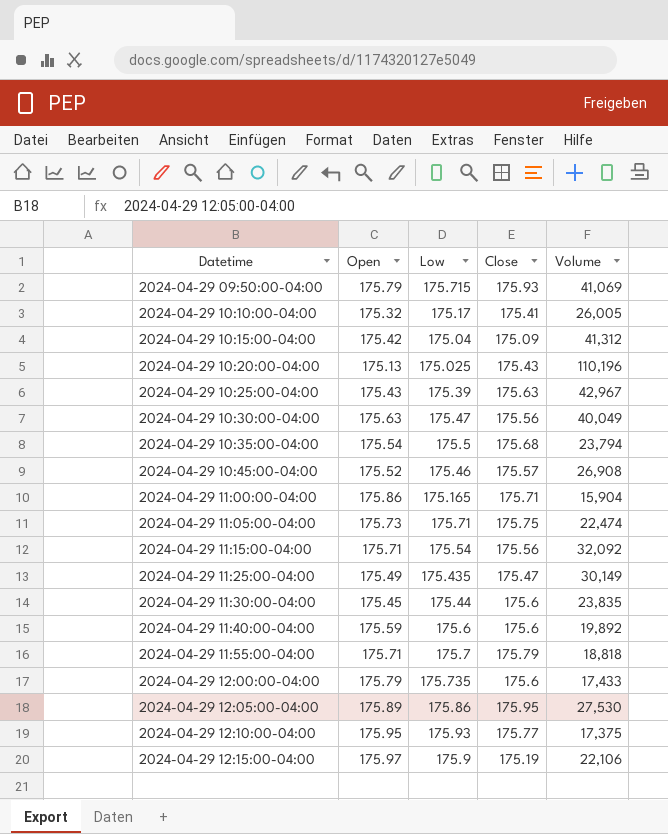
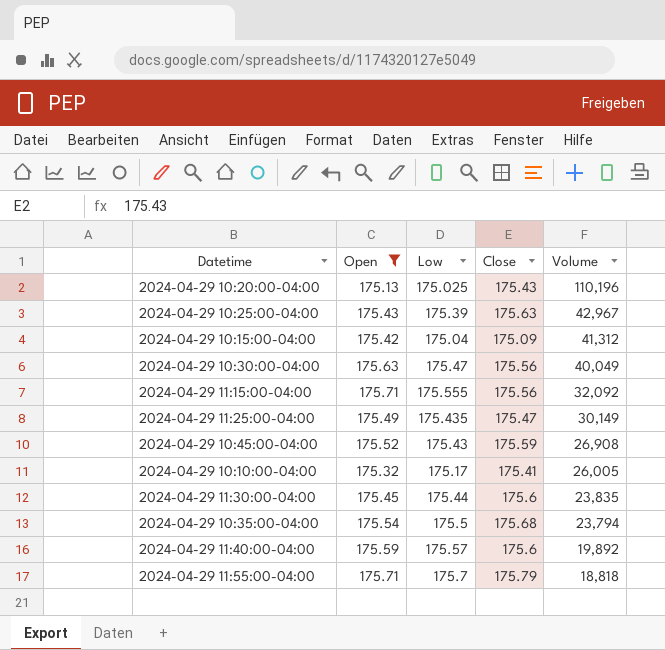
filter: none -> Open <= 175.71
row order: Datetime ascending -> Volume descending
2024-04-29 11:15:00-04:00 | Low: 175.54 -> 175.555
2024-04-29 10:45:00-04:00 | Low: 175.46 -> 175.43
2024-04-29 10:45:00-04:00 | Close: 175.57 -> 175.59
2024-04-29 11:40:00-04:00 | Low: 175.6 -> 175.57

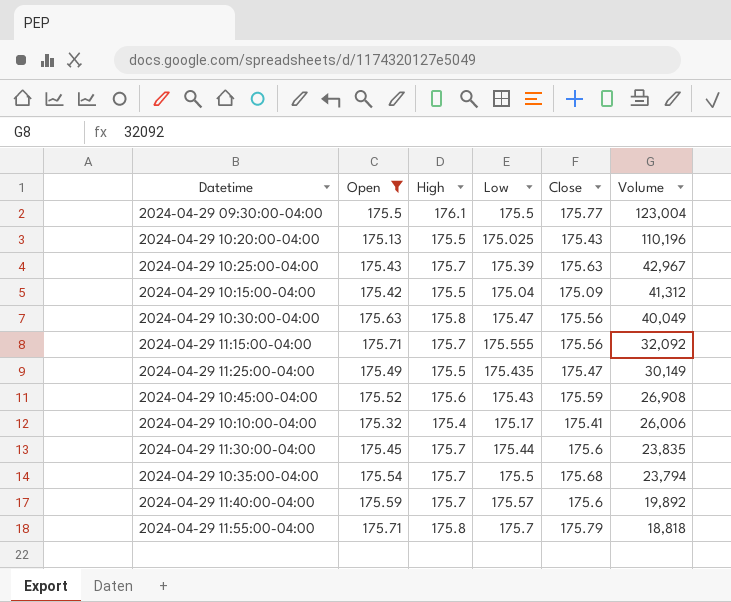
column High | position: none -> 3
row 2024-04-29 09:30:00-04:00: none -> 175.5 | 176.1 | 175.5 | 175.77 | 123,004
2024-04-29 10:10:00-04:00 | Volume: 26,005 -> 26,006

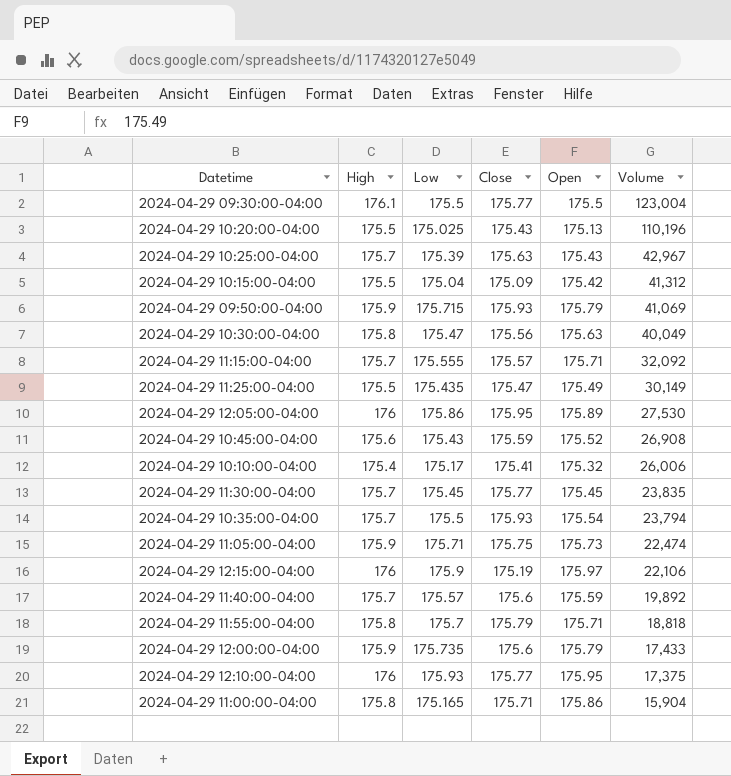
filter: Open <= 175.71 -> none
column Open | position: 2 -> 5
2024-04-29 11:15:00-04:00 | Close: 175.56 -> 175.57
2024-04-29 11:30:00-04:00 | Low: 175.44 -> 175.45
2024-04-29 11:30:00-04:00 | Close: 175.6 -> 175.77
2024-04-29 10:35:00-04:00 | Close: 175.68 -> 175.93

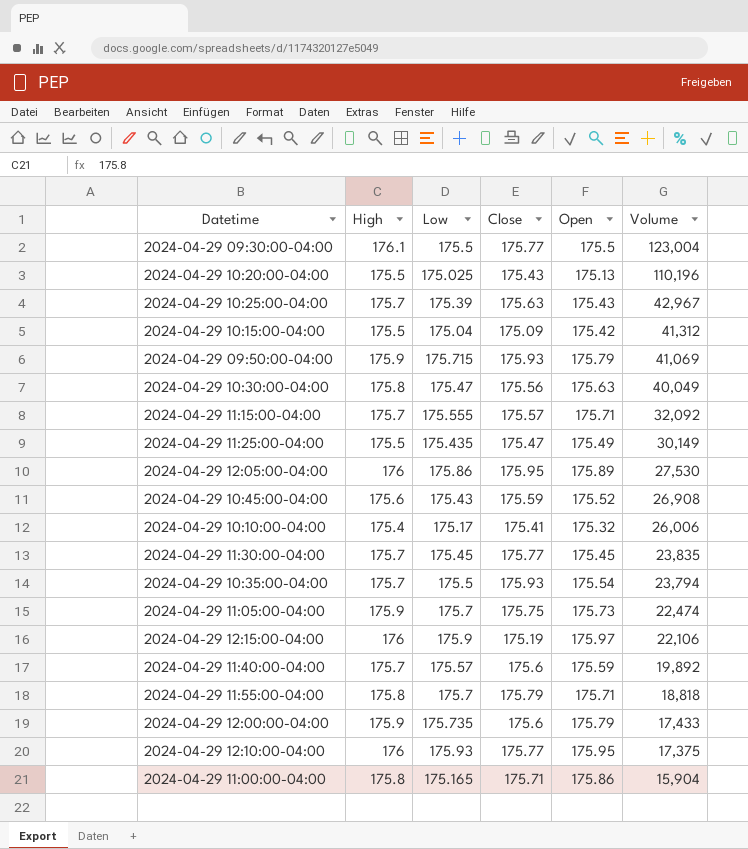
2024-04-29 11:05:00-04:00 | Low: 175.71 -> 175.7

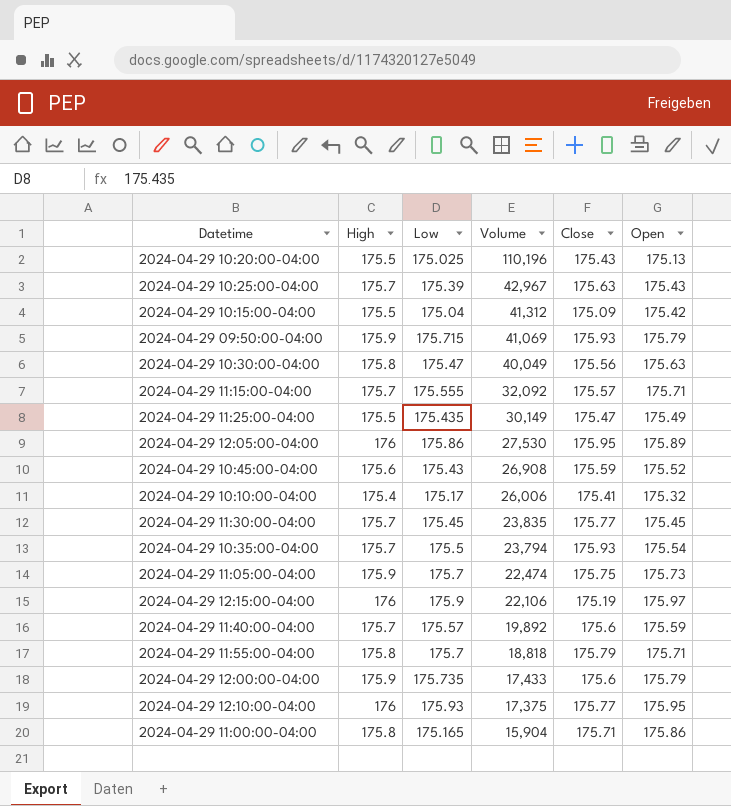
column Volume | position: 6 -> 4
row 2024-04-29 09:30:00-04:00: 176.1 | 175.5 | 175.77 | 175.5 | 123,004 -> none

